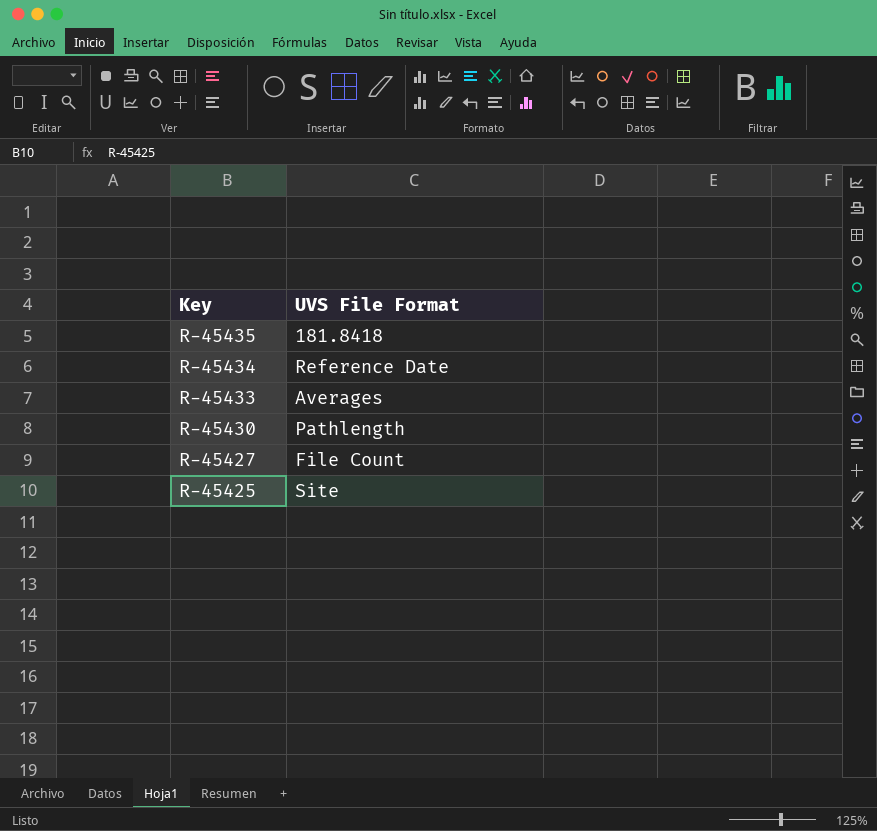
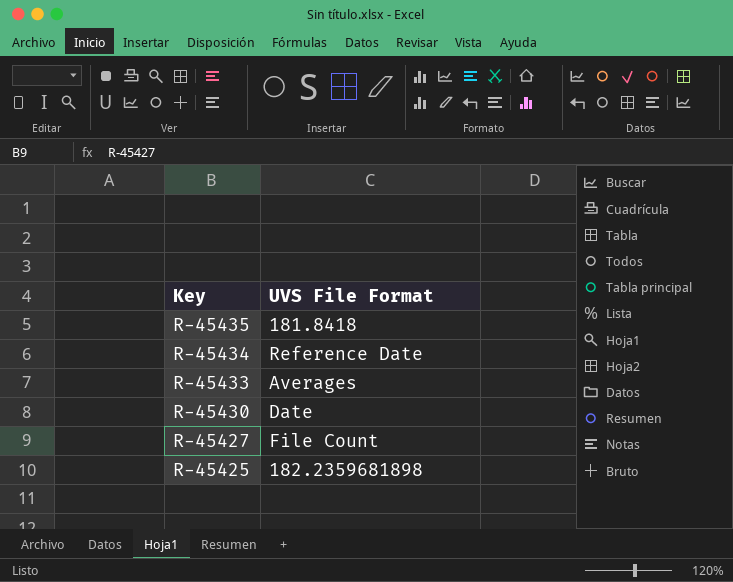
R-45430 | UVS File Format: Pathlength -> Date
R-45425 | UVS File Format: Site -> 182.2359681898

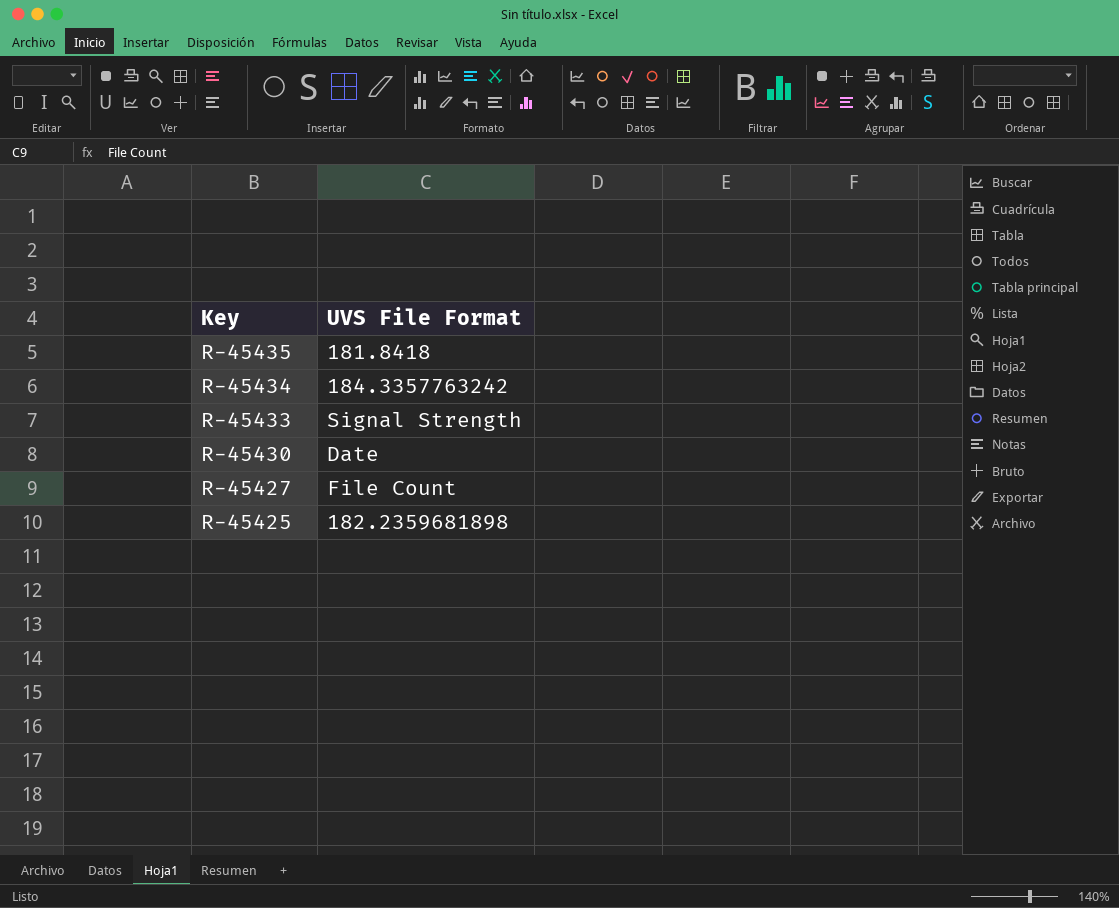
R-45434 | UVS File Format: Reference Date -> 184.3357763242
R-45433 | UVS File Format: Averages -> Signal Strength

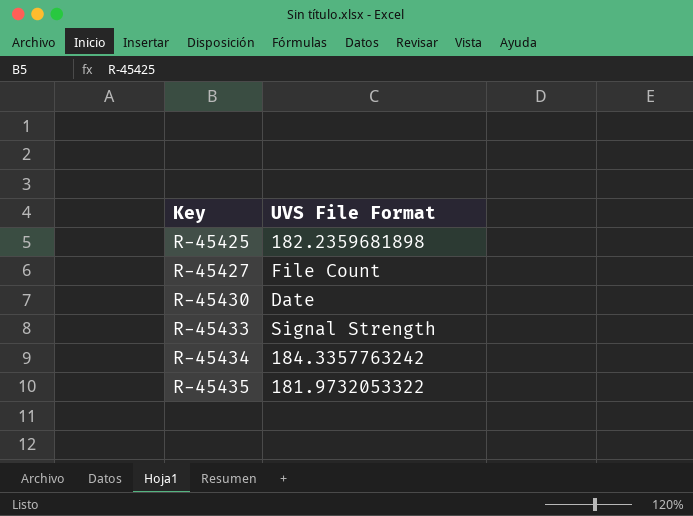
row order: Key descending -> Key ascending
R-45435 | UVS File Format: 181.8418 -> 181.9732053322

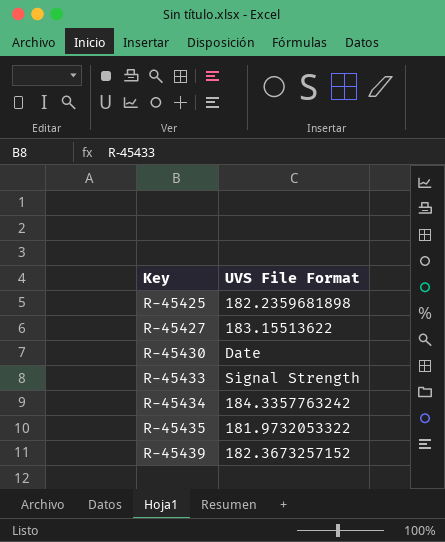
R-45427 | UVS File Format: File Count -> 183.15513622
row R-45439: none -> 182.3673257152

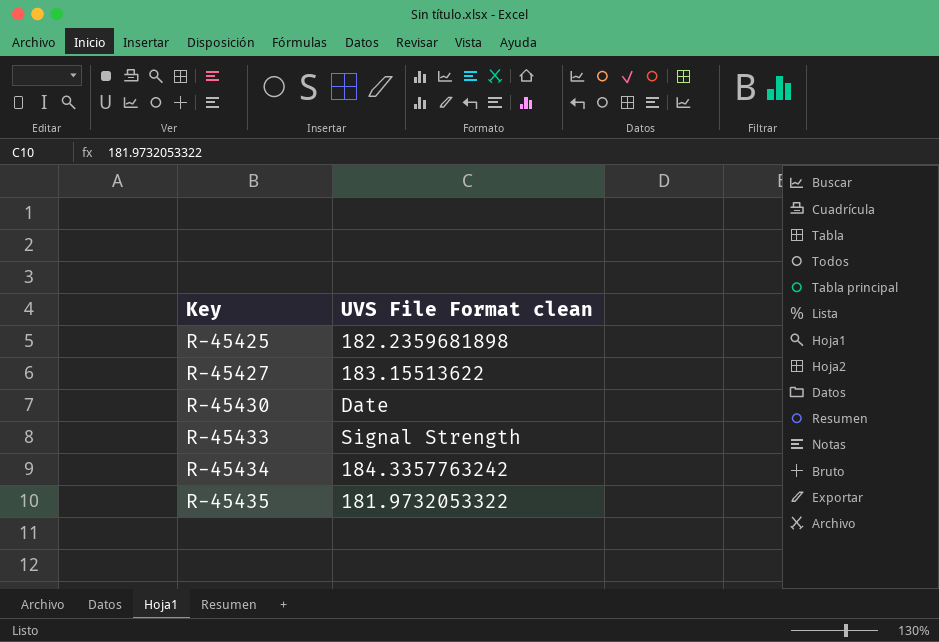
column name: UVS File Format -> UVS File Format clean
row R-45439: 182.3673257152 -> none

